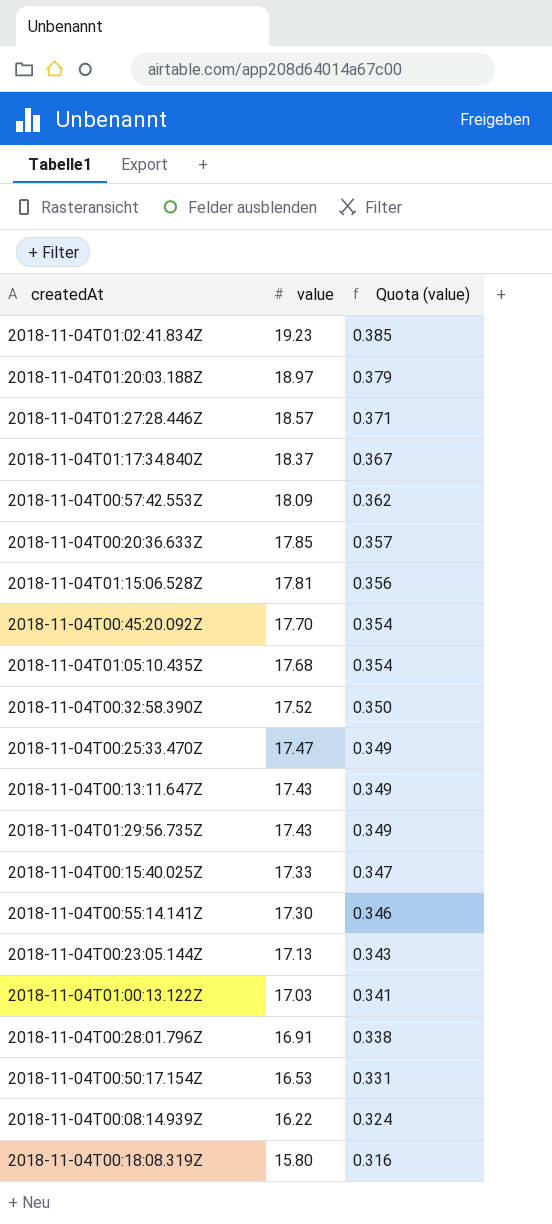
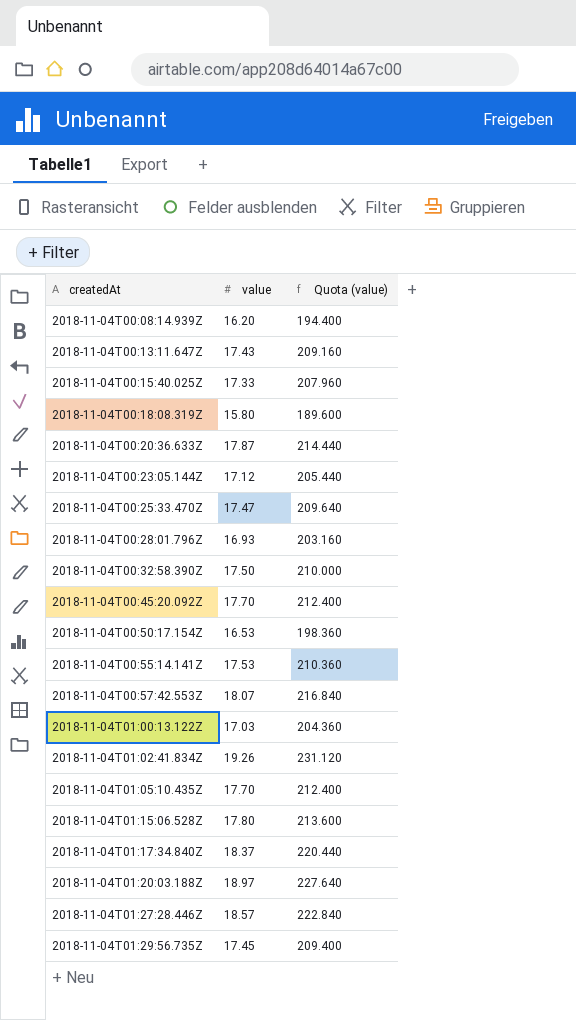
row order: value descending -> createdAt ascending
column Quota (value) | formula: [value] * 0.02 -> [value] * 12
2018-11-04T00:08:14.939Z | value: 16.22 -> 16.20
2018-11-04T00:20:36.633Z | value: 17.85 -> 17.87
2018-11-04T00:23:05.144Z | value: 17.13 -> 17.12
2018-11-04T00:28:01.796Z | value: 16.91 -> 16.93
2018-11-04T00:32:58.390Z | value: 17.52 -> 17.50
2018-11-04T00:55:14.141Z | value: 17.30 -> 17.53
2018-11-04T00:57:42.553Z | value: 18.09 -> 18.07
2018-11-04T01:02:41.834Z | value: 19.23 -> 19.26
2018-11-04T01:05:10.435Z | value: 17.68 -> 17.70
2018-11-04T01:15:06.528Z | value: 17.81 -> 17.80
2018-11-04T01:29:56.735Z | value: 17.43 -> 17.45

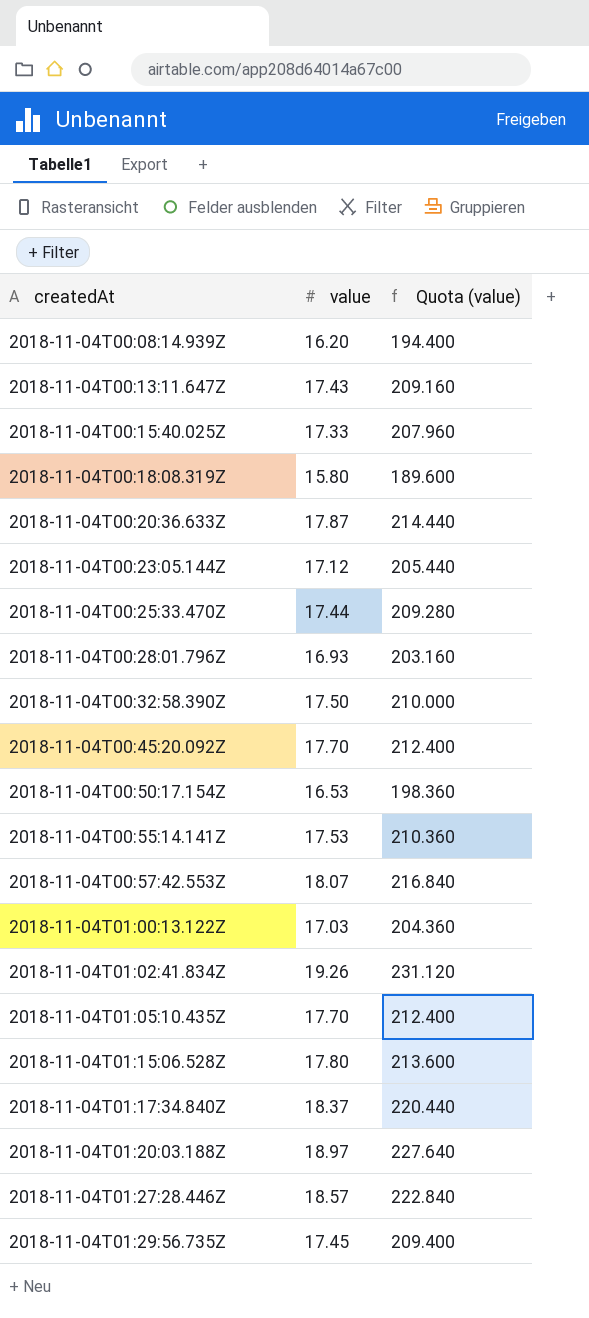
2018-11-04T00:25:33.470Z | value: 17.47 -> 17.44
2018-11-04T00:25:33.470Z | Quota (value): 209.640 -> 209.280

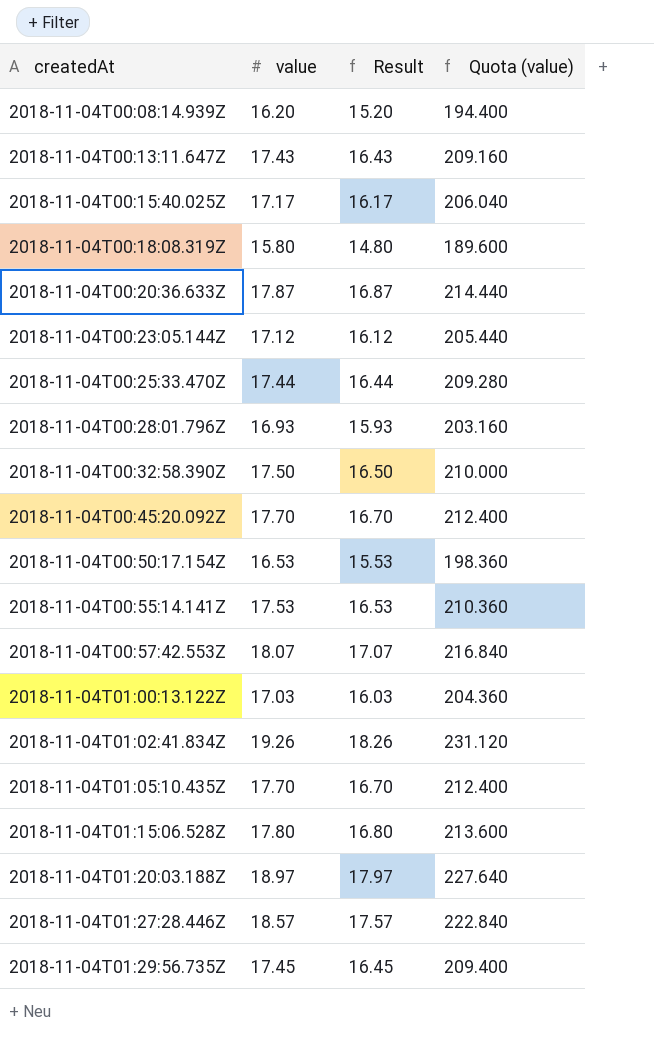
column Result | formula: none -> [value] - 1
row 2018-11-04T01:17:34.840Z: 18.37 | 220.440 -> none
2018-11-04T00:15:40.025Z | value: 17.33 -> 17.17
2018-11-04T00:15:40.025Z | Quota (value): 207.960 -> 206.040

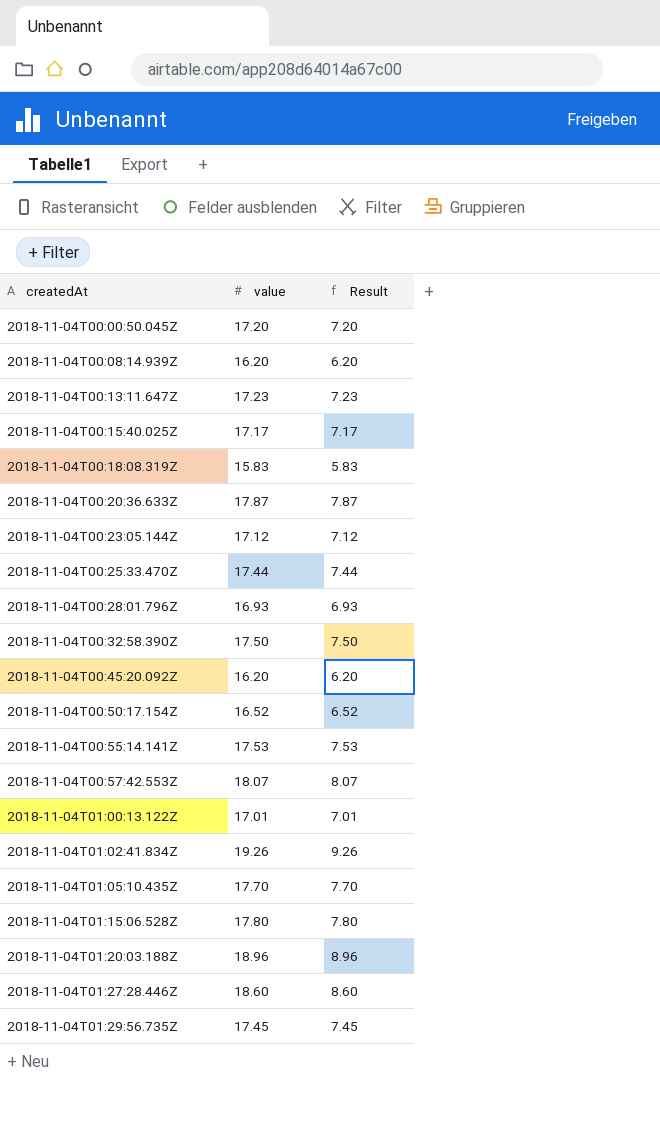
column Quota (value) | formula: [value] * 12 -> none
column Result | formula: [value] - 1 -> [value] - 10
row 2018-11-04T00:00:50.045Z: none -> 17.20 | 7.20
2018-11-04T00:13:11.647Z | value: 17.43 -> 17.23
2018-11-04T00:18:08.319Z | value: 15.80 -> 15.83
2018-11-04T00:45:20.092Z | value: 17.70 -> 16.20
2018-11-04T00:50:17.154Z | value: 16.53 -> 16.52
2018-11-04T01:00:13.122Z | value: 17.03 -> 17.01
2018-11-04T01:20:03.188Z | value: 18.97 -> 18.96
2018-11-04T01:27:28.446Z | value: 18.57 -> 18.60

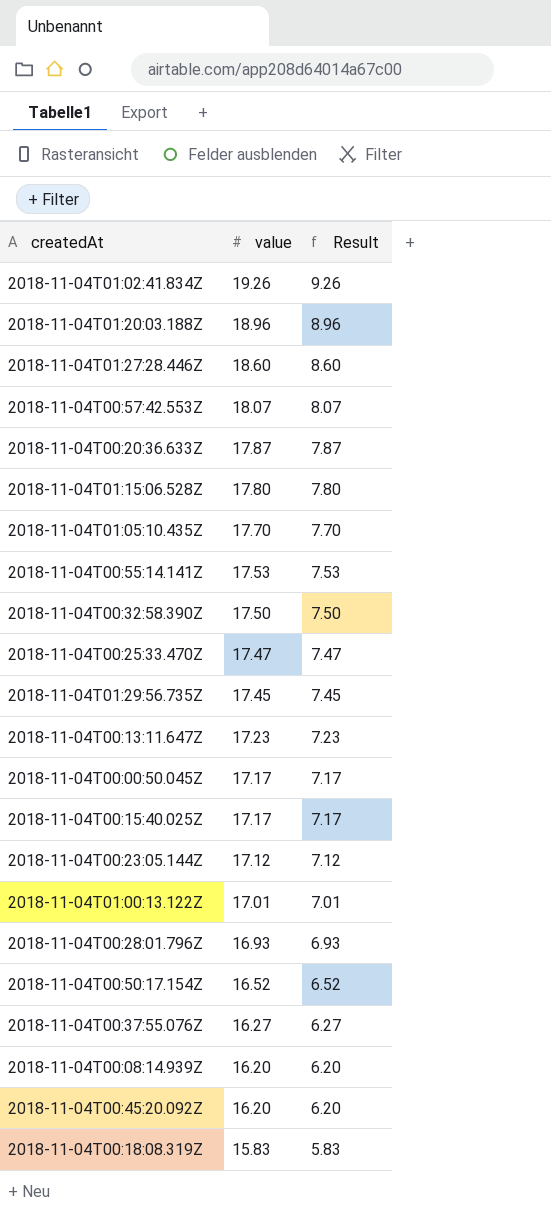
row order: createdAt ascending -> value descending
2018-11-04T00:25:33.470Z | value: 17.44 -> 17.47
2018-11-04T00:25:33.470Z | Result: 7.44 -> 7.47
2018-11-04T00:00:50.045Z | value: 17.20 -> 17.17
2018-11-04T00:00:50.045Z | Result: 7.20 -> 7.17
row 2018-11-04T00:37:55.076Z: none -> 16.27 | 6.27

